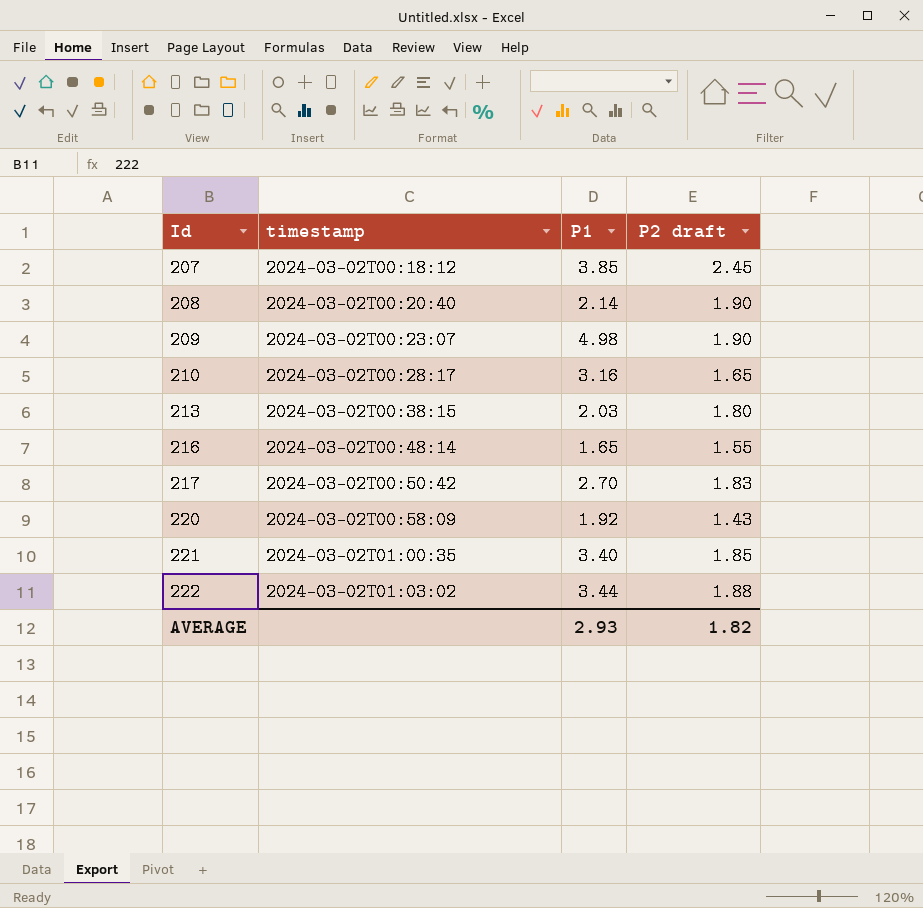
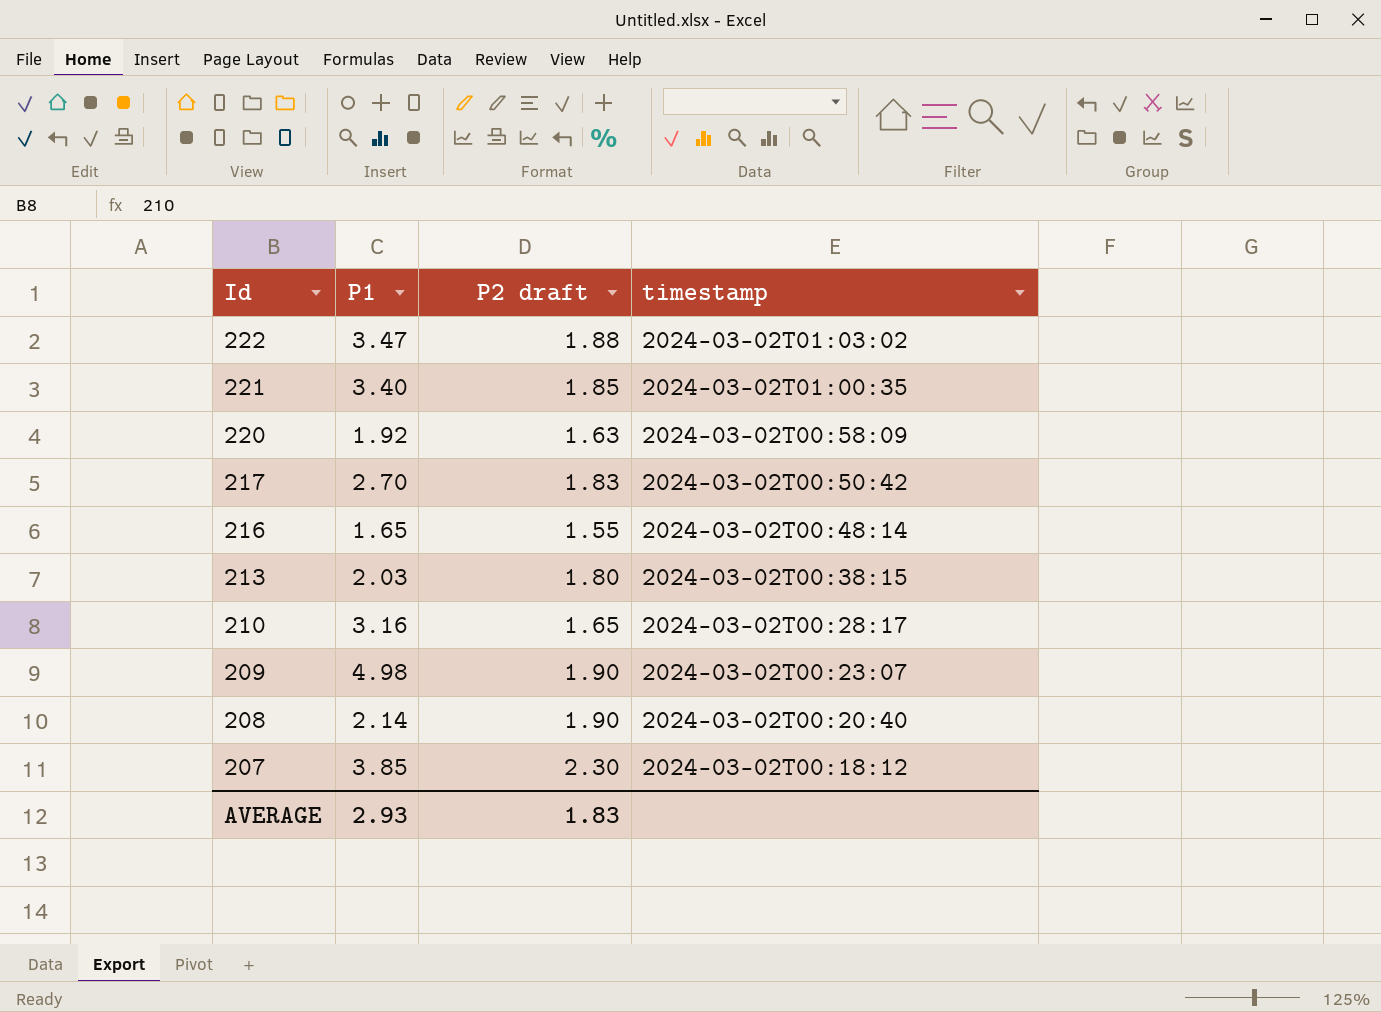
row order: Id ascending -> Id descending
column timestamp | position: 2 -> 4
222 | P1: 3.44 -> 3.47
220 | P2 draft: 1.43 -> 1.63
207 | P2 draft: 2.45 -> 2.30
AVERAGE | P2 draft: 1.82 -> 1.83

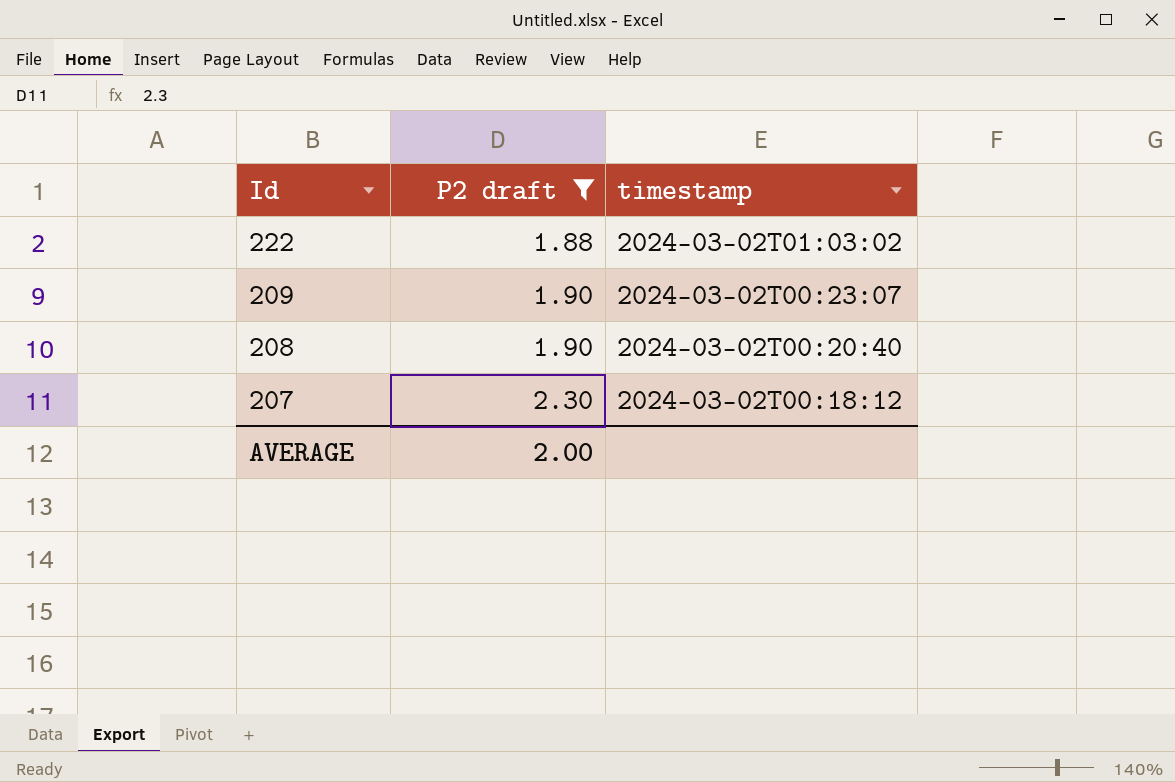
filter: none -> P2 draft >= 1.88
column P1 | position: 2 -> none
AVERAGE | P2 draft: 1.83 -> 2.00

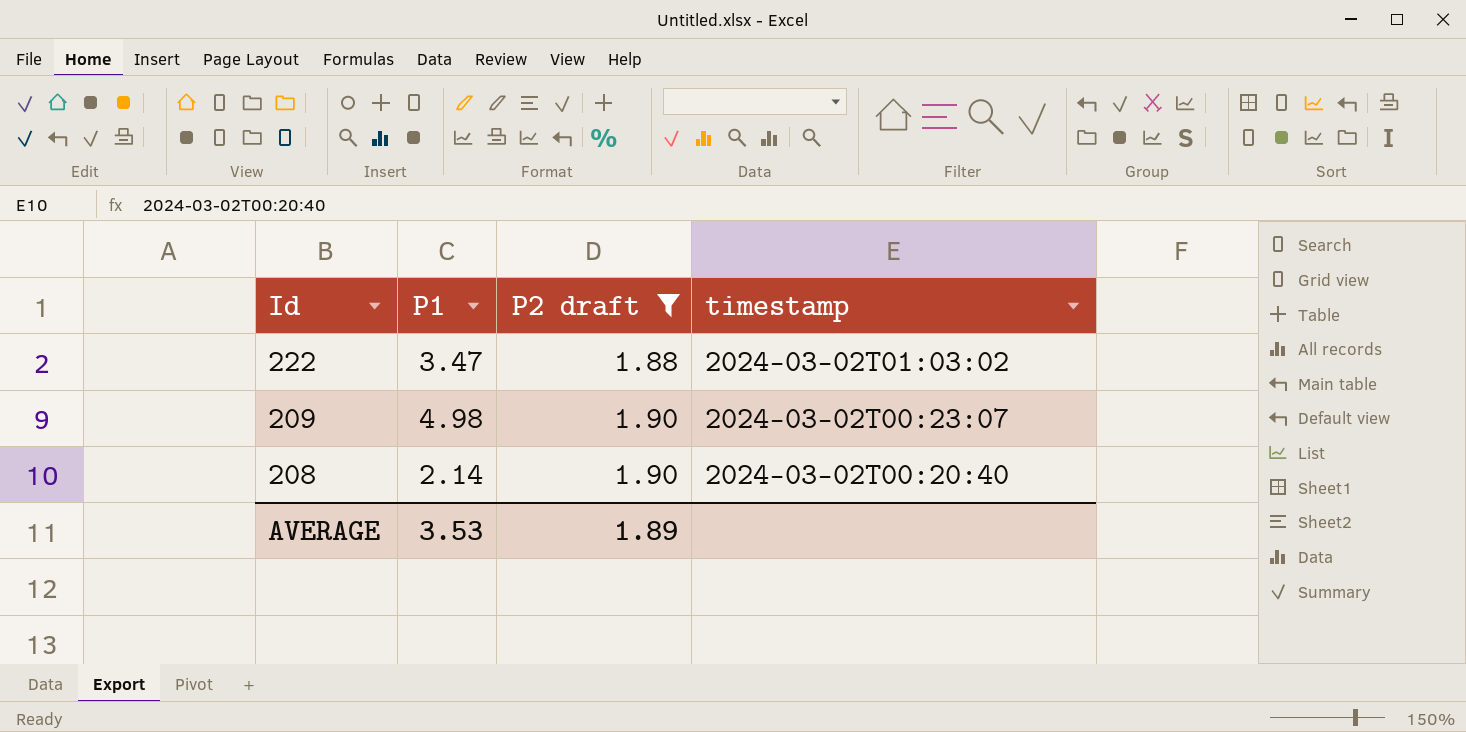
column P1 | position: none -> 2
row 207: 2.30 | 2024-03-02T00:18:12 -> none
AVERAGE | P2 draft: 2.00 -> 1.89

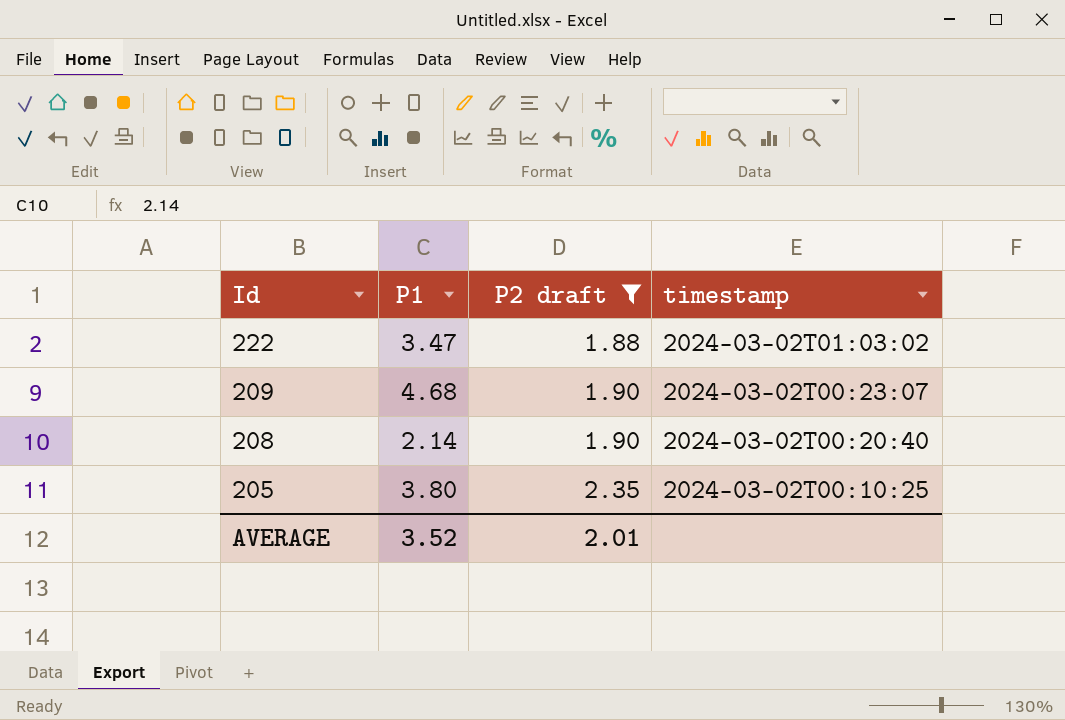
209 | P1: 4.98 -> 4.68
row 205: none -> 3.80 | 2.35 | 2024-03-02T00:10:25
AVERAGE | P1: 3.53 -> 3.52
AVERAGE | P2 draft: 1.89 -> 2.01

